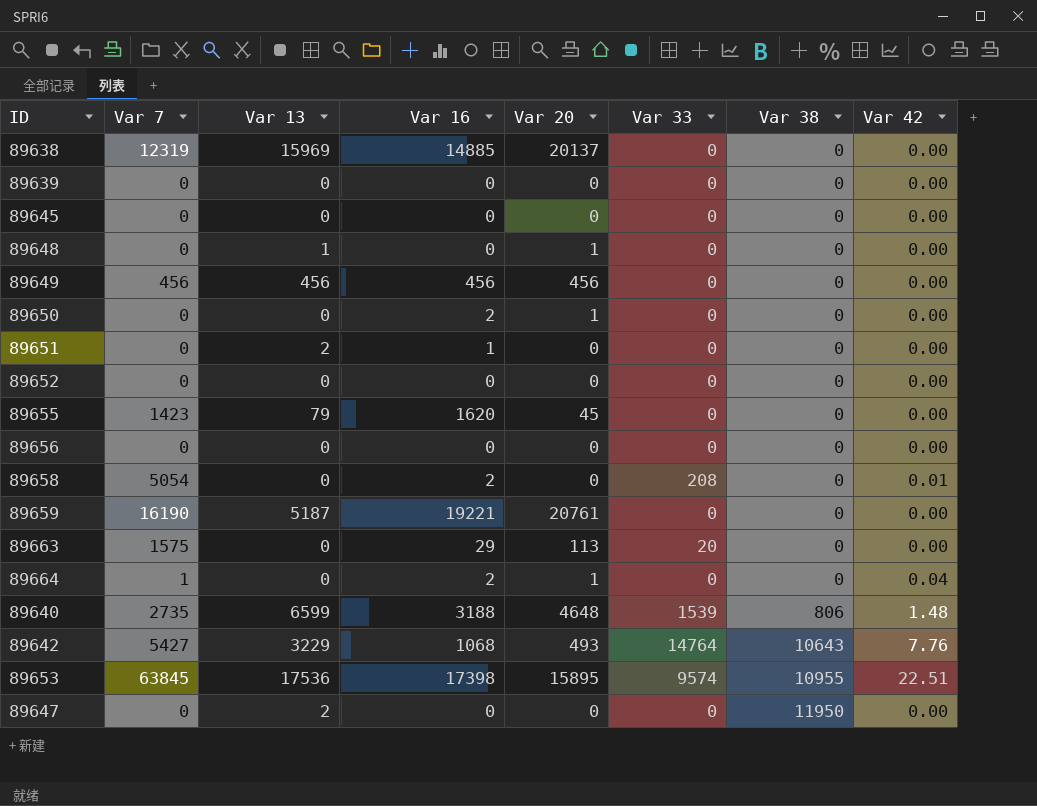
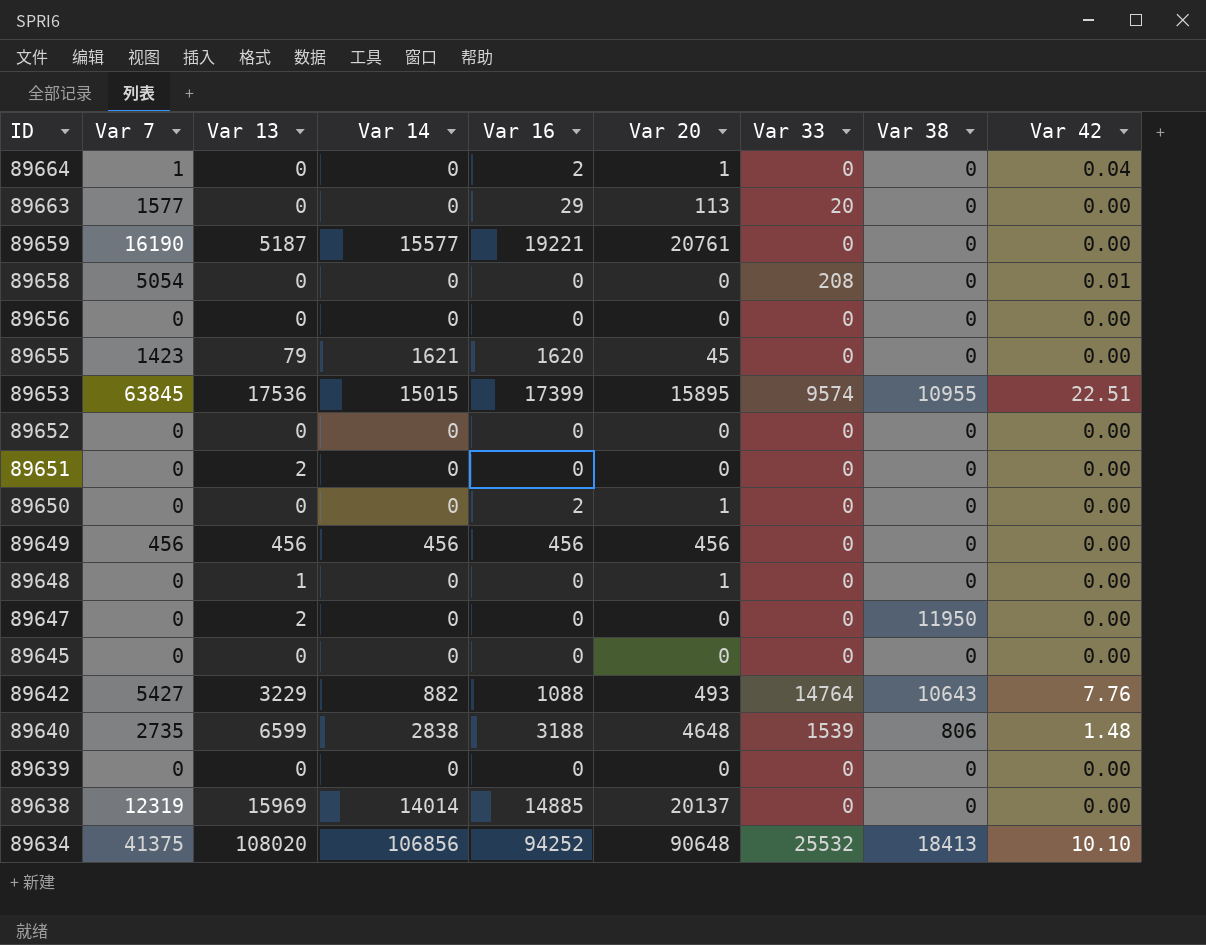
row order: Var 38 ascending -> ID descending
column Var 14 | position: none -> 4
89663 | Var 7: 1575 -> 1577
89658 | Var 16: 2 -> 0
89653 | Var 16: 17398 -> 17399
89651 | Var 16: 1 -> 0
89642 | Var 16: 1068 -> 1088
row 89634: none -> 41375 | 108020 | 106856 | 94252 | 90648 | 25532 | 18413 | 10.10

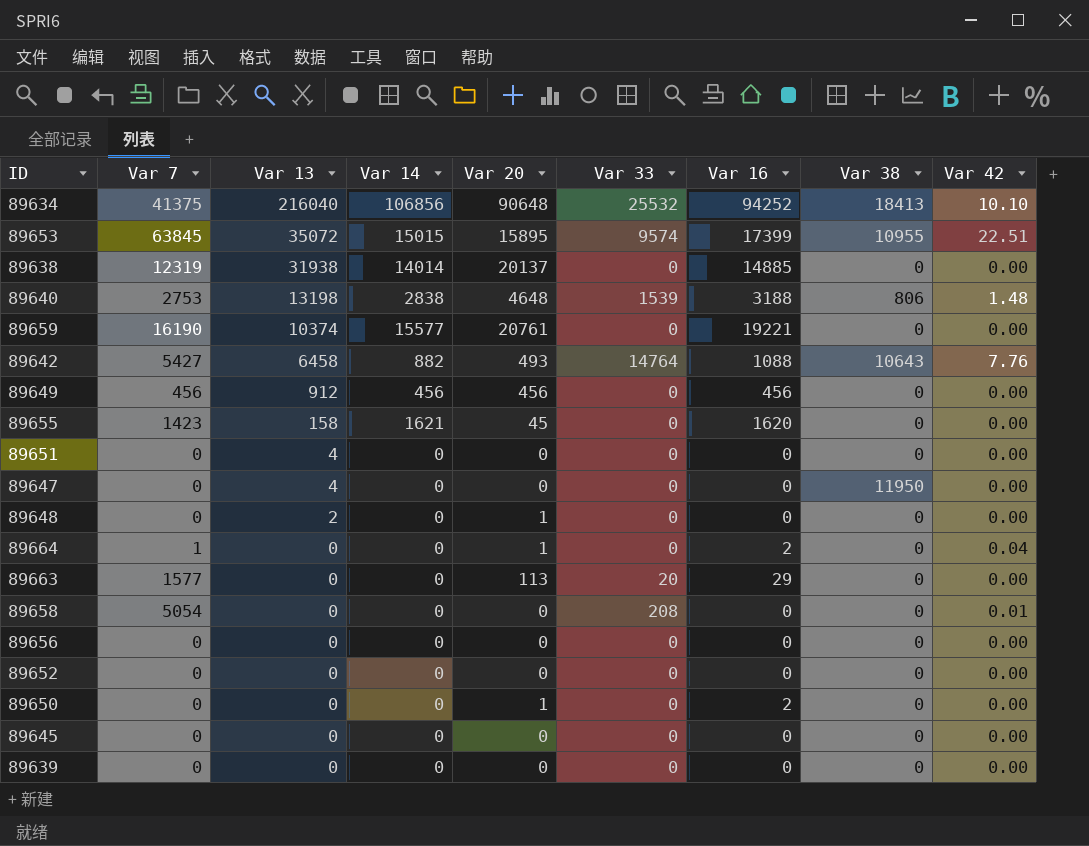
row order: ID descending -> Var 13 descending
column Var 16 | position: 5 -> 7
89634 | Var 13: 108020 -> 216040
89653 | Var 13: 17536 -> 35072
89638 | Var 13: 15969 -> 31938
89640 | Var 7: 2735 -> 2753
89640 | Var 13: 6599 -> 13198
89659 | Var 13: 5187 -> 10374
89642 | Var 13: 3229 -> 6458
89649 | Var 13: 456 -> 912
89655 | Var 13: 79 -> 158
89651 | Var 13: 2 -> 4
89647 | Var 13: 2 -> 4
89648 | Var 13: 1 -> 2

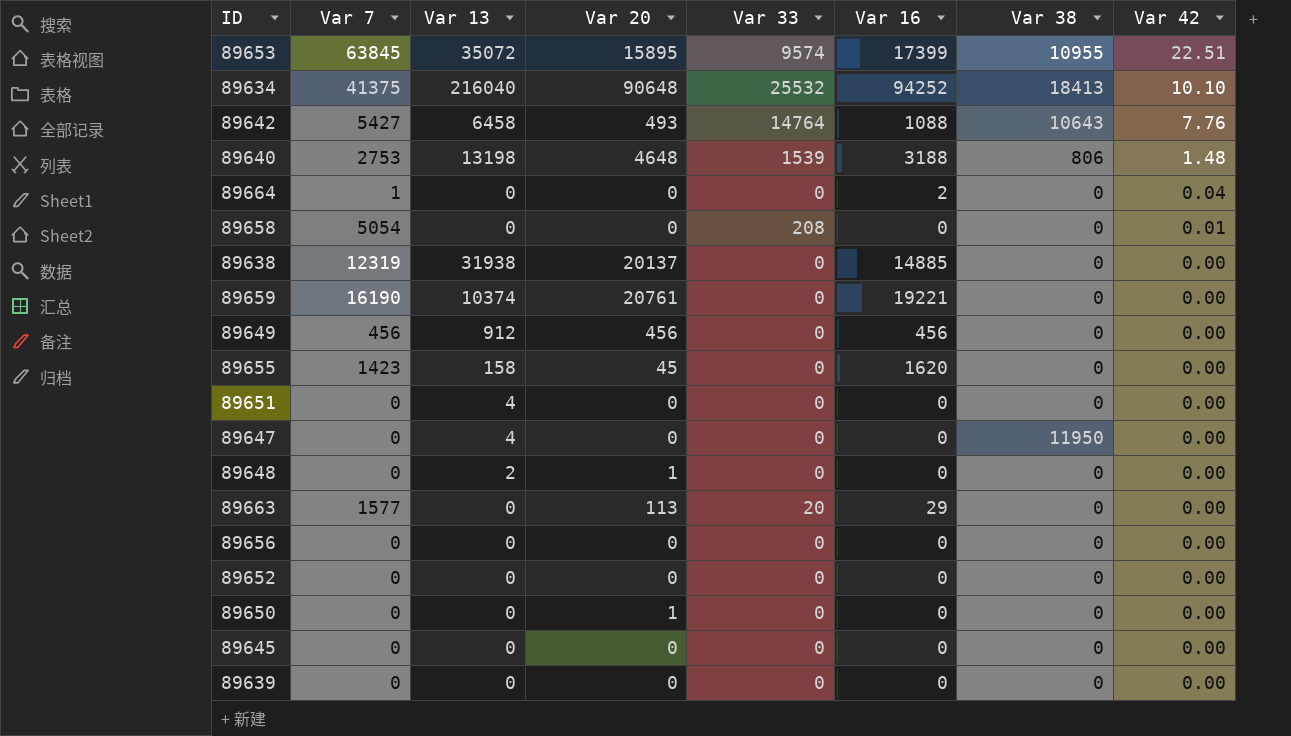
row order: Var 13 descending -> Var 42 descending
column Var 14 | position: 4 -> none
89664 | Var 20: 1 -> 0
89650 | Var 16: 2 -> 0

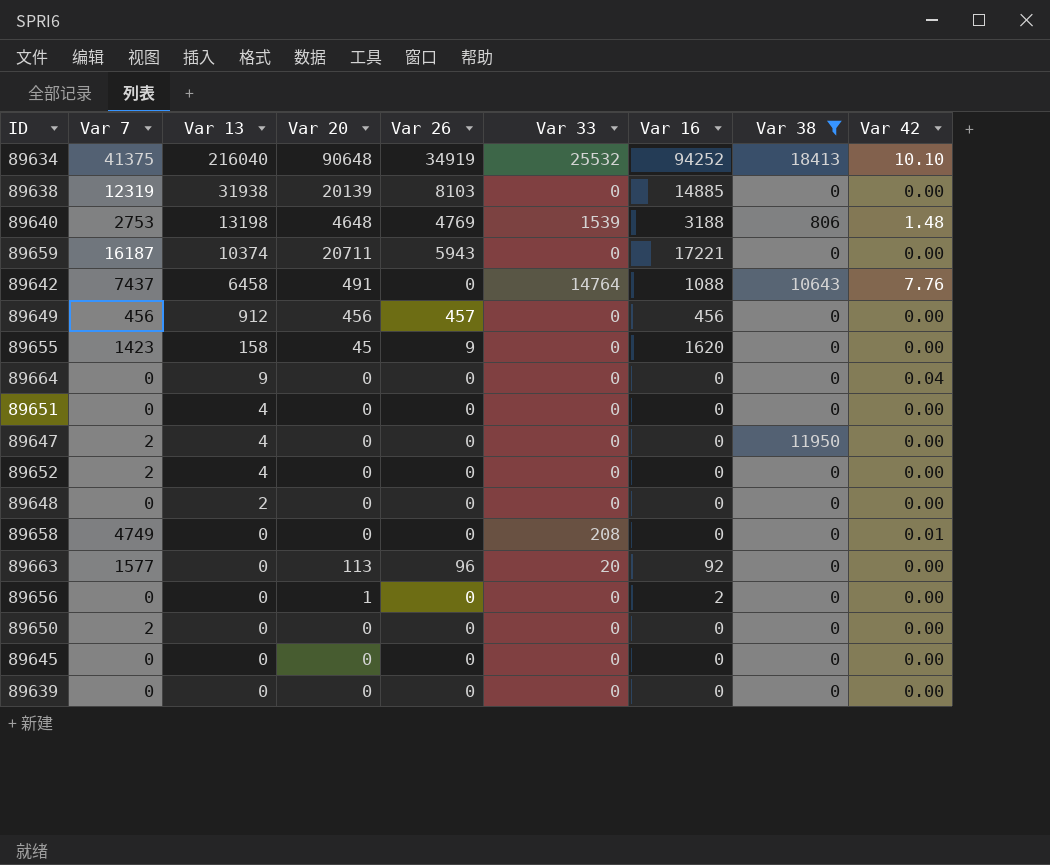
filter: none -> Var 38 != 10955
row order: Var 42 descending -> Var 13 descending
column Var 26 | position: none -> 5
89638 | Var 20: 20137 -> 20139
89659 | Var 7: 16190 -> 16187
89659 | Var 20: 20761 -> 20711
89659 | Var 16: 19221 -> 17221
89642 | Var 7: 5427 -> 7437
89642 | Var 20: 493 -> 491
89664 | Var 7: 1 -> 0
89664 | Var 13: 0 -> 9
89664 | Var 16: 2 -> 0
89647 | Var 7: 0 -> 2
89652 | Var 7: 0 -> 2
89652 | Var 13: 0 -> 4
89648 | Var 20: 1 -> 0
89658 | Var 7: 5054 -> 4749
89663 | Var 16: 29 -> 92
89656 | Var 20: 0 -> 1
89656 | Var 16: 0 -> 2
89650 | Var 7: 0 -> 2
89650 | Var 20: 1 -> 0

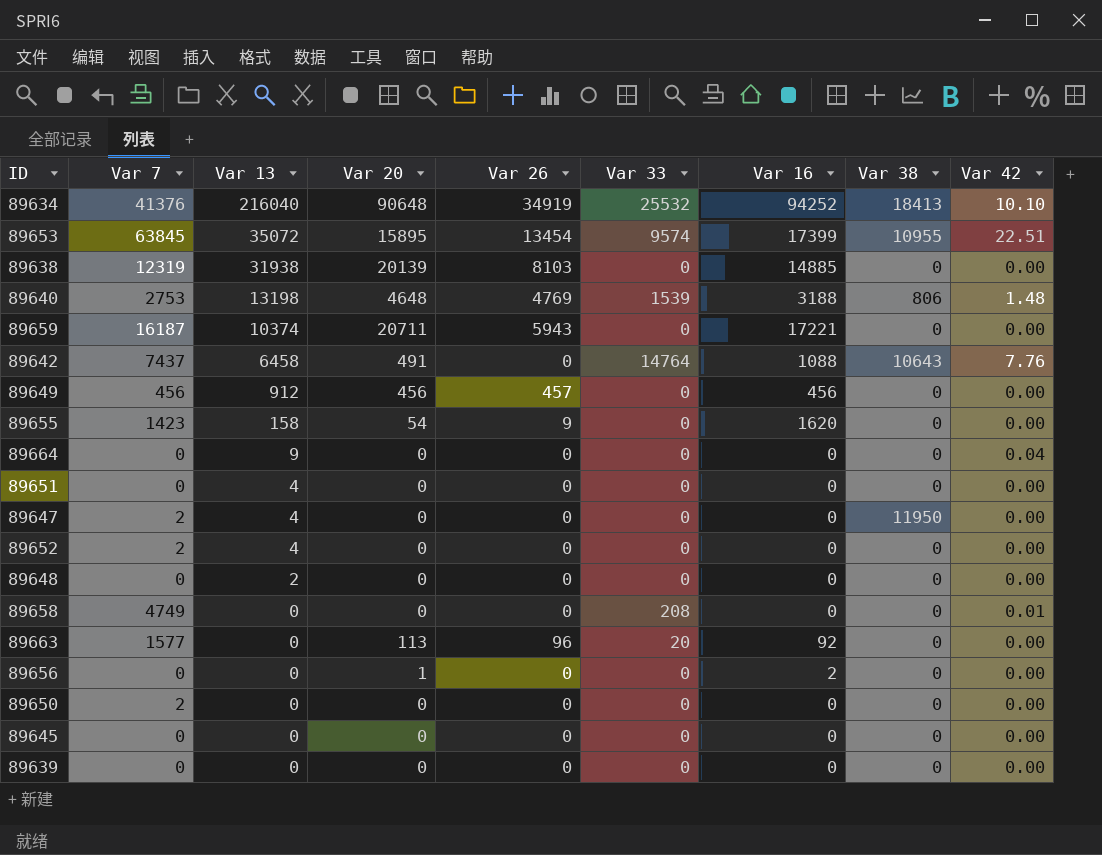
filter: Var 38 != 10955 -> none
89634 | Var 7: 41375 -> 41376
89655 | Var 20: 45 -> 54

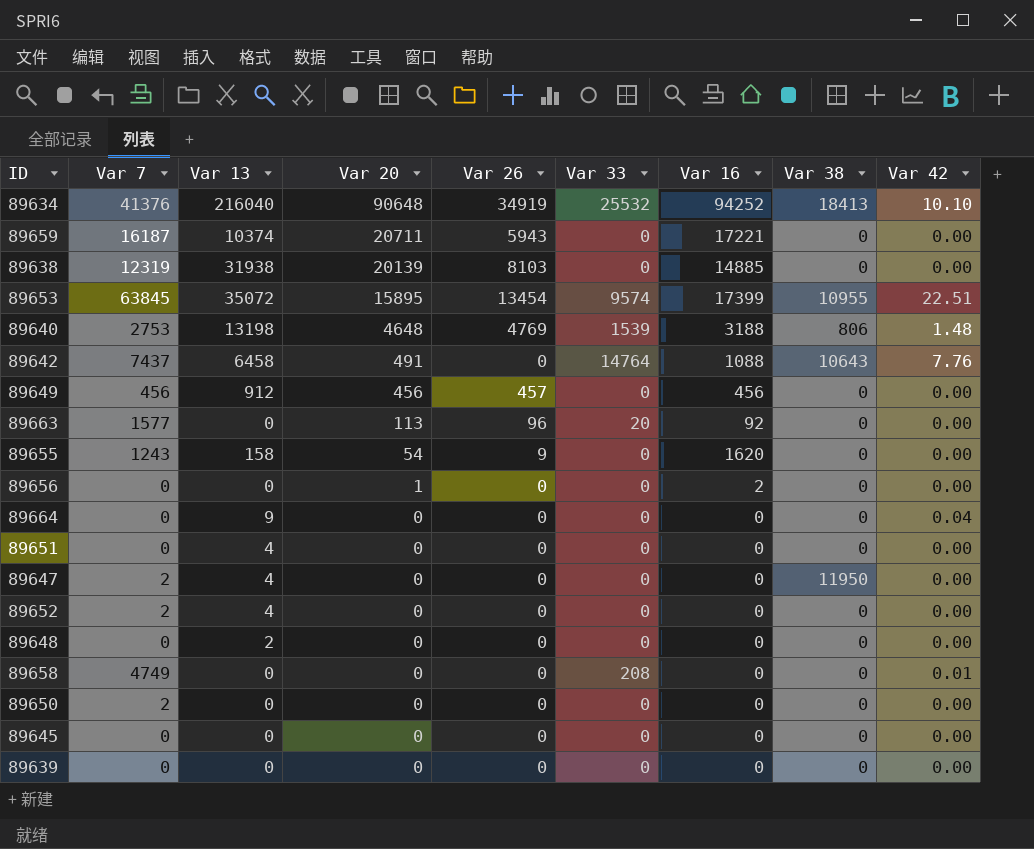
row order: Var 13 descending -> Var 20 descending
89655 | Var 7: 1423 -> 1243

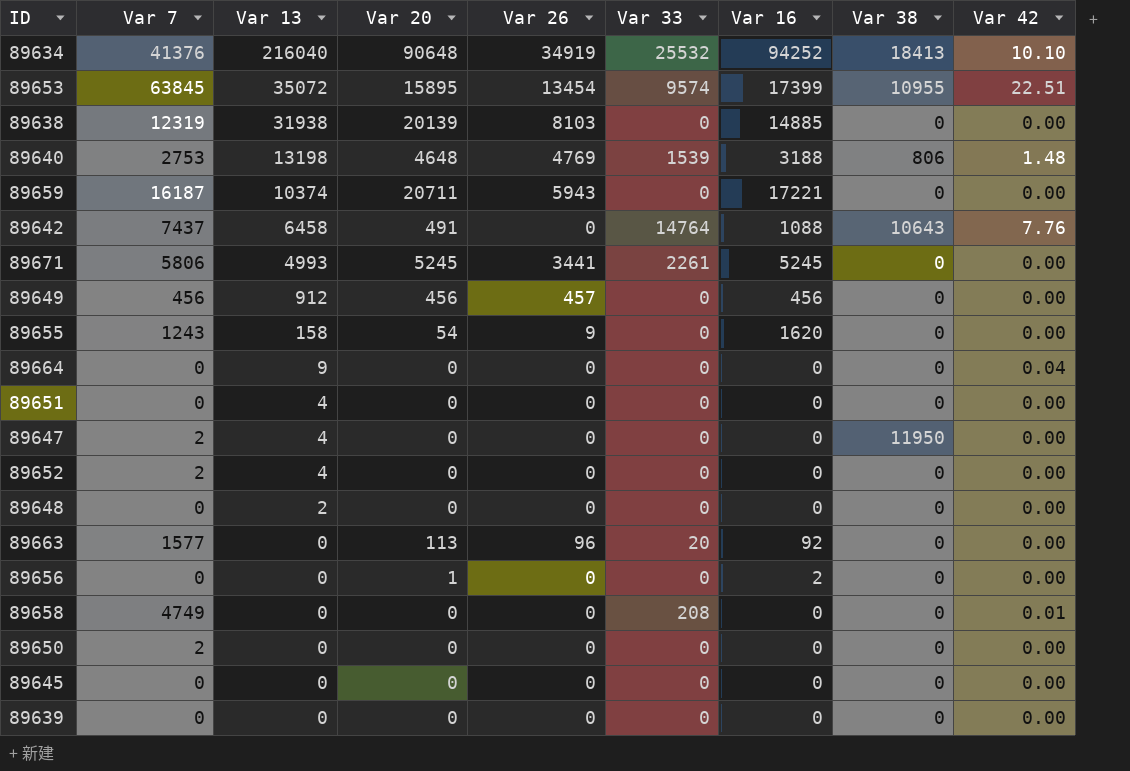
row order: Var 20 descending -> Var 13 descending
row 89671: none -> 5806 | 4993 | 5245 | 3441 | 2261 | 5245 | 0 | 0.00

